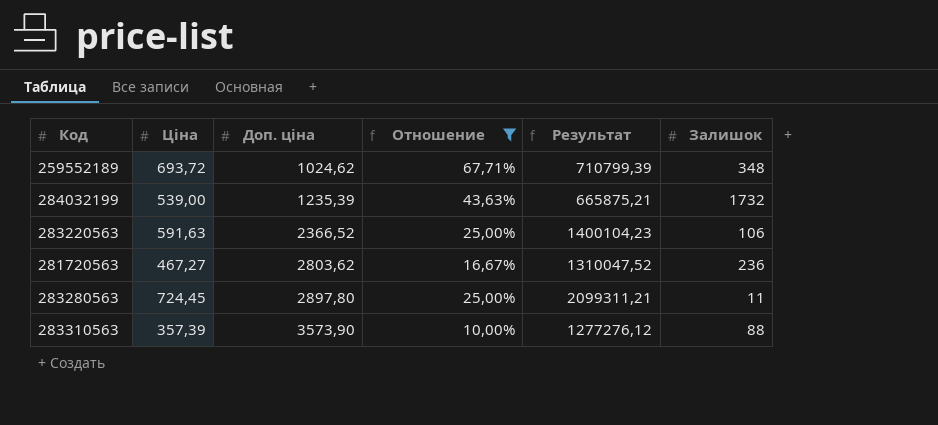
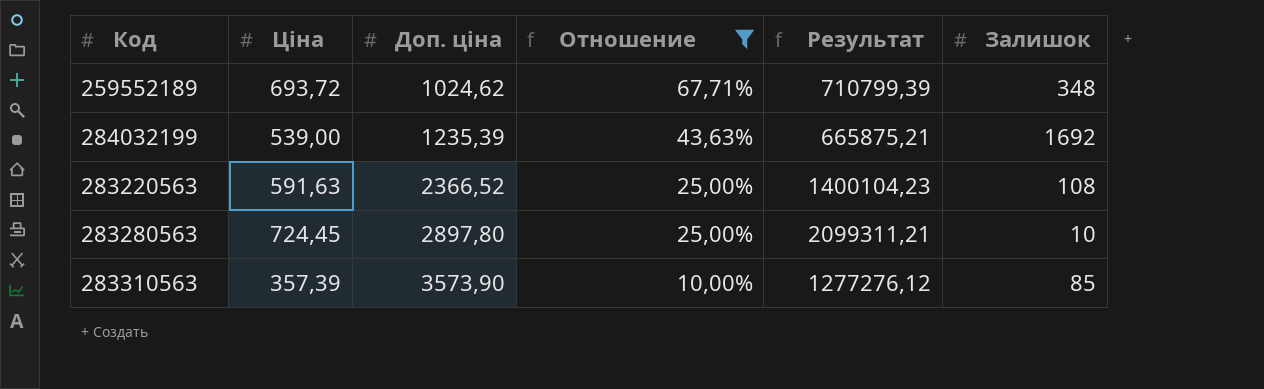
row 281720563: 467,27 | 2803,62 | 16,67% | 1310047,52 | 236 -> none
284032199 | Залишок: 1732 -> 1692
283220563 | Залишок: 106 -> 108
283280563 | Залишок: 11 -> 10
283310563 | Залишок: 88 -> 85

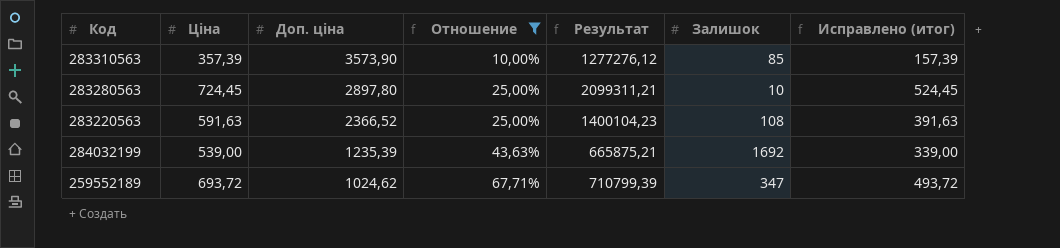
row order: Доп. ціна ascending -> Доп. ціна descending
column Исправлено (итог) | formula: none -> [Ціна] - 200
259552189 | Залишок: 348 -> 347

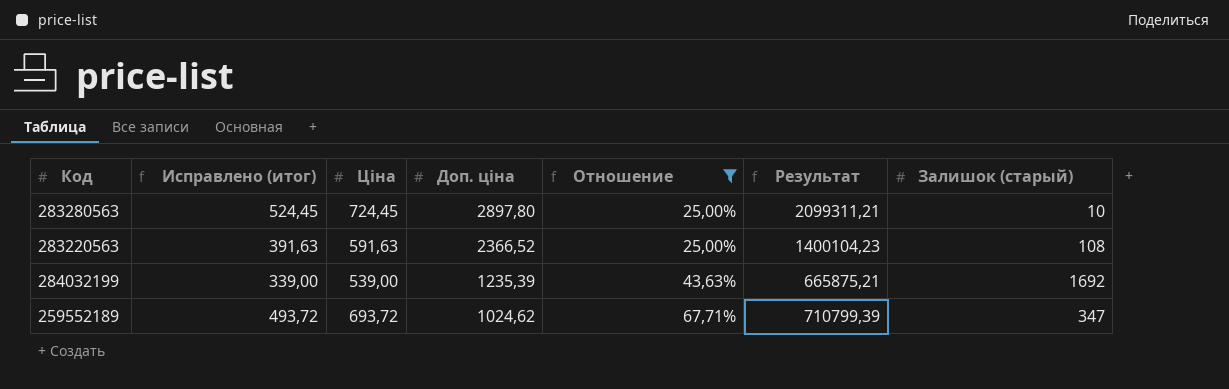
column Исправлено (итог) | position: 7 -> 2
column name: Залишок -> Залишок (старый)
row 283310563: 357,39 | 3573,90 | 10,00% | 1277276,12 | 85 | 157,39 -> none

